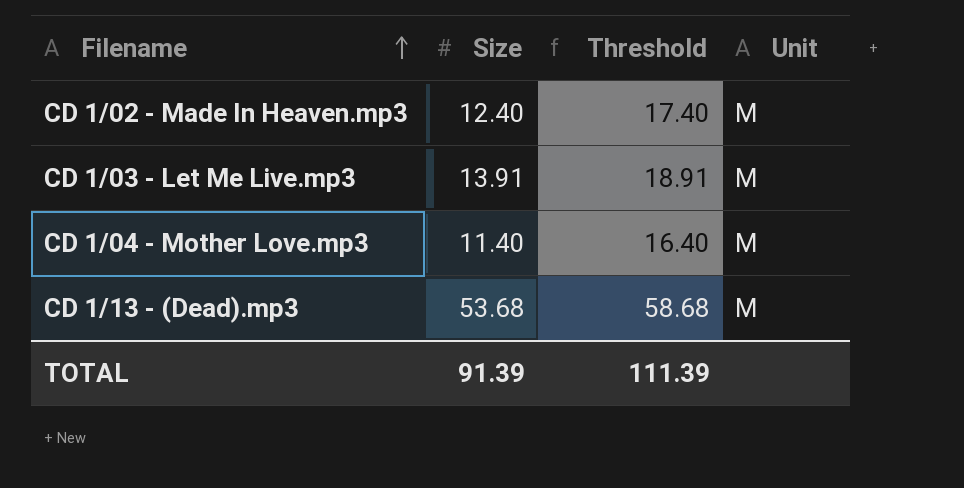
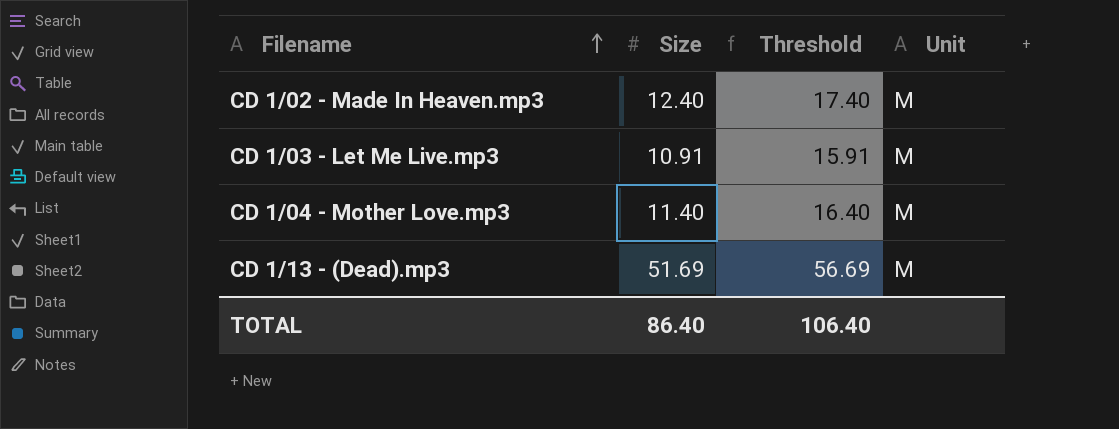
CD 1/03 - Let Me Live.mp3 | Size: 13.91 -> 10.91
CD 1/03 - Let Me Live.mp3 | Threshold: 18.91 -> 15.91
CD 1/13 - (Dead).mp3 | Size: 53.68 -> 51.69
CD 1/13 - (Dead).mp3 | Threshold: 58.68 -> 56.69
TOTAL | Size: 91.39 -> 86.40
TOTAL | Threshold: 111.39 -> 106.40

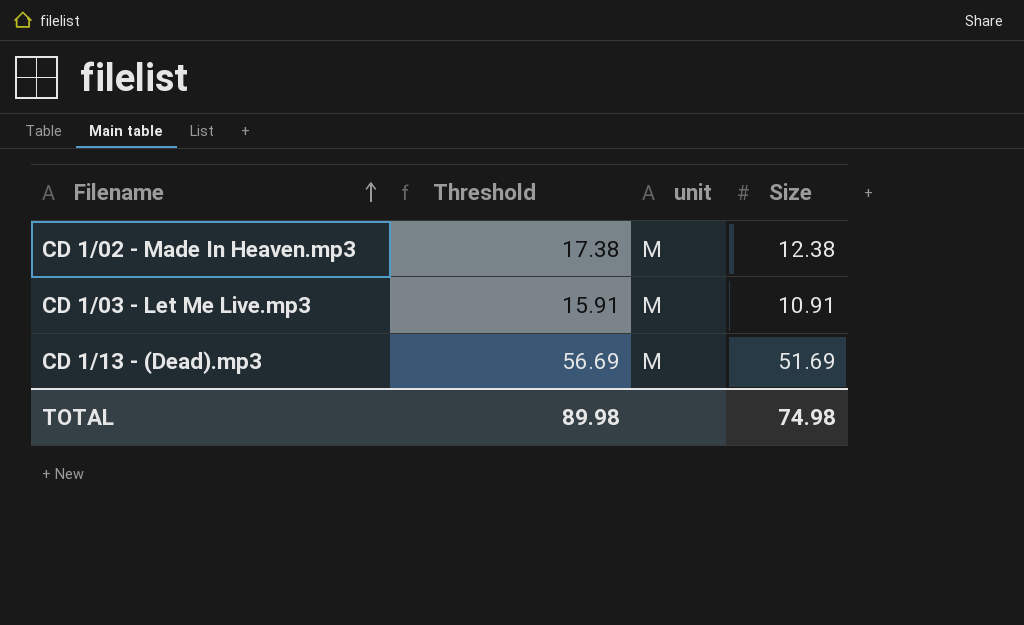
column name: Unit -> unit
column Size | position: 2 -> 4
row CD 1/04 - Mother Love.mp3: 11.40 | 16.40 | M -> none
CD 1/02 - Made In Heaven.mp3 | Threshold: 17.40 -> 17.38
CD 1/02 - Made In Heaven.mp3 | Size: 12.40 -> 12.38
TOTAL | Threshold: 106.40 -> 89.98
TOTAL | Size: 86.40 -> 74.98

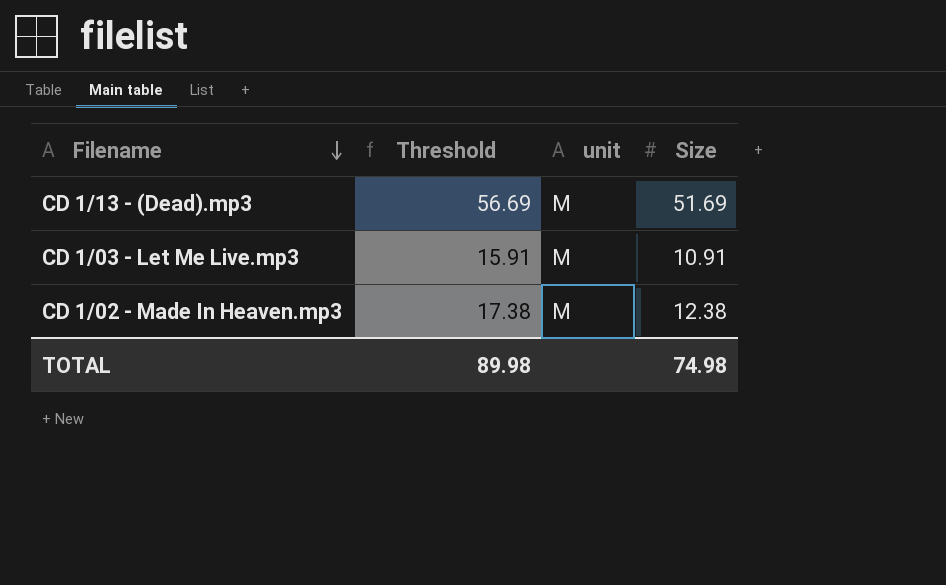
row order: Filename ascending -> Filename descending

